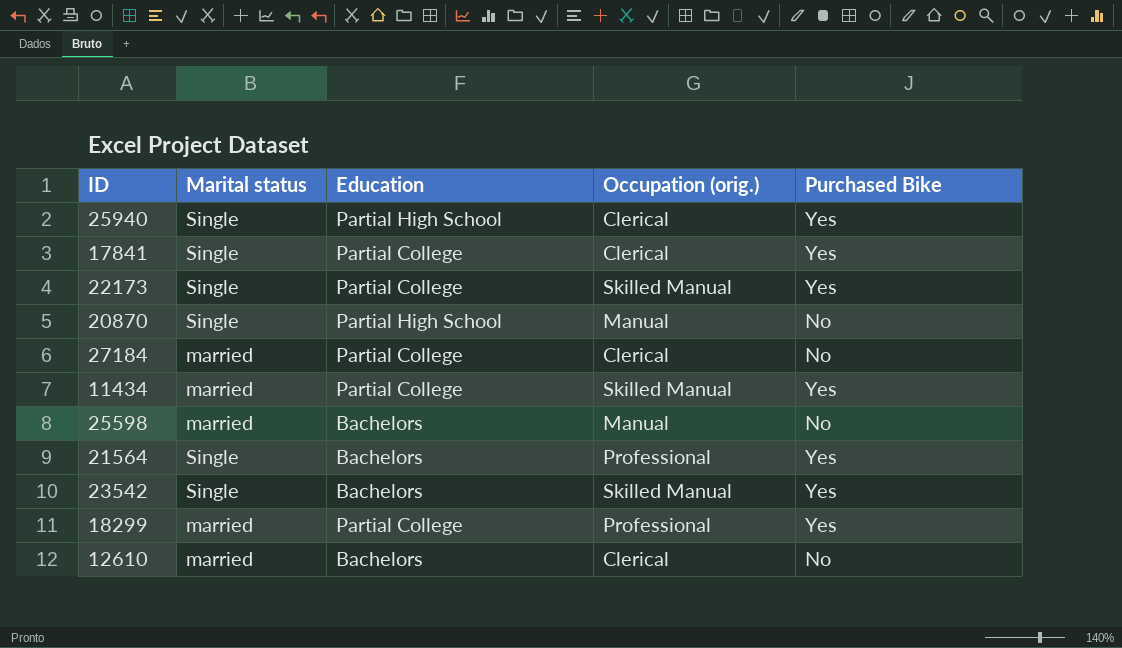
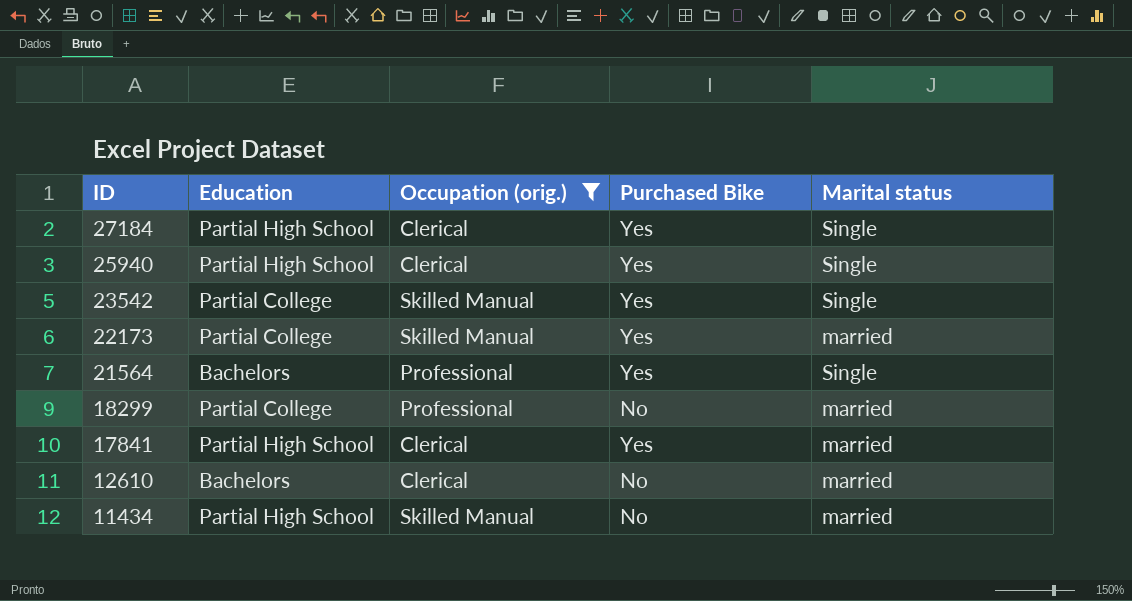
filter: none -> Occupation (orig.) != Manual
row order: none -> ID descending
column Marital status | position: 2 -> 5
27184 | Education: Partial College -> Partial High School
27184 | Purchased Bike: No -> Yes
27184 | Marital status: married -> Single
23542 | Education: Bachelors -> Partial College
22173 | Marital status: Single -> married
18299 | Purchased Bike: Yes -> No
17841 | Education: Partial College -> Partial High School
17841 | Marital status: Single -> married
11434 | Education: Partial College -> Partial High School
11434 | Purchased Bike: Yes -> No

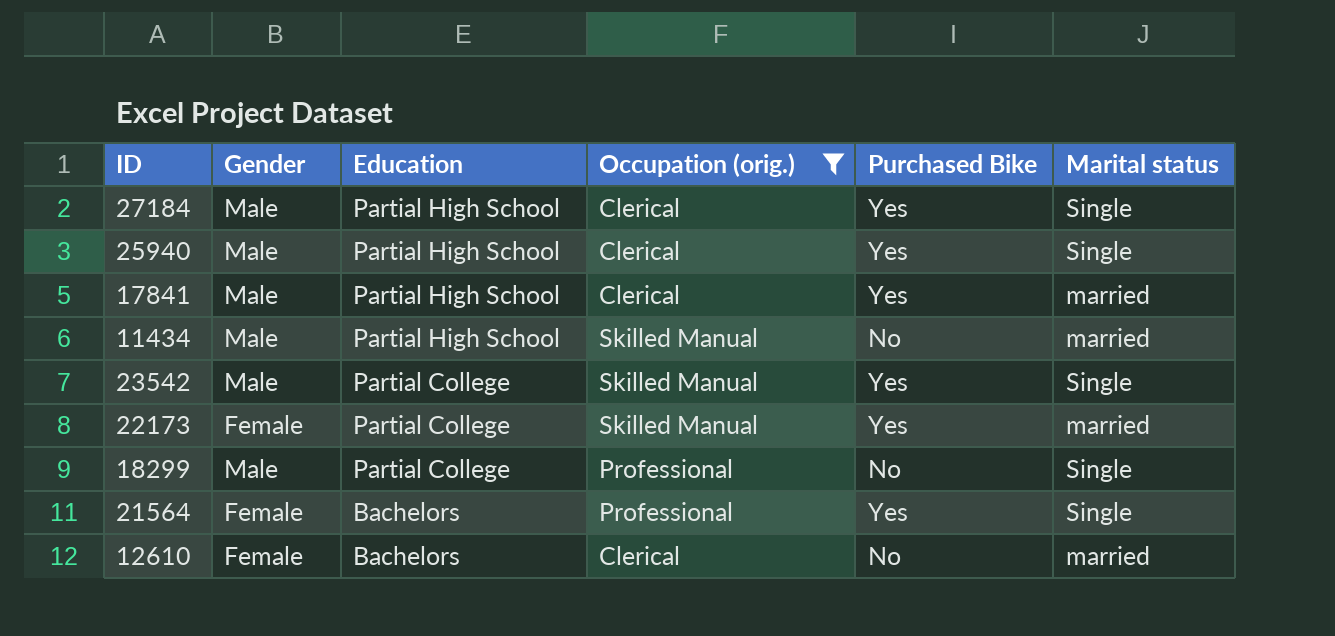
row order: ID descending -> Education descending
column Gender | position: none -> 2
18299 | Marital status: married -> Single

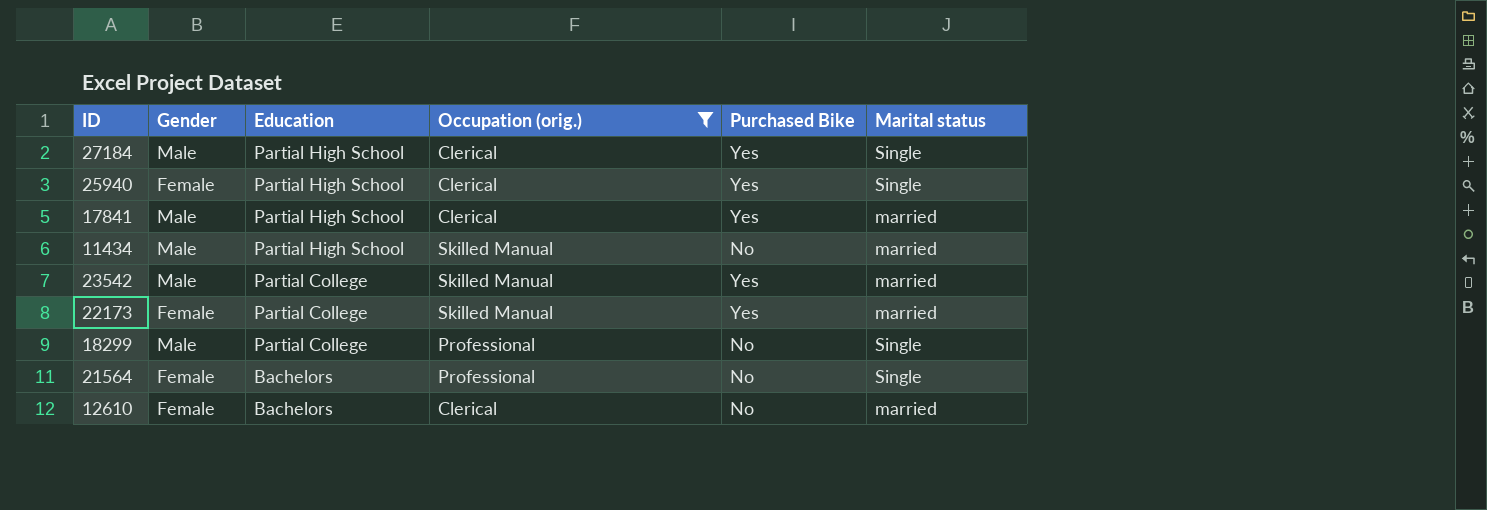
25940 | Gender: Male -> Female
23542 | Marital status: Single -> married
21564 | Purchased Bike: Yes -> No

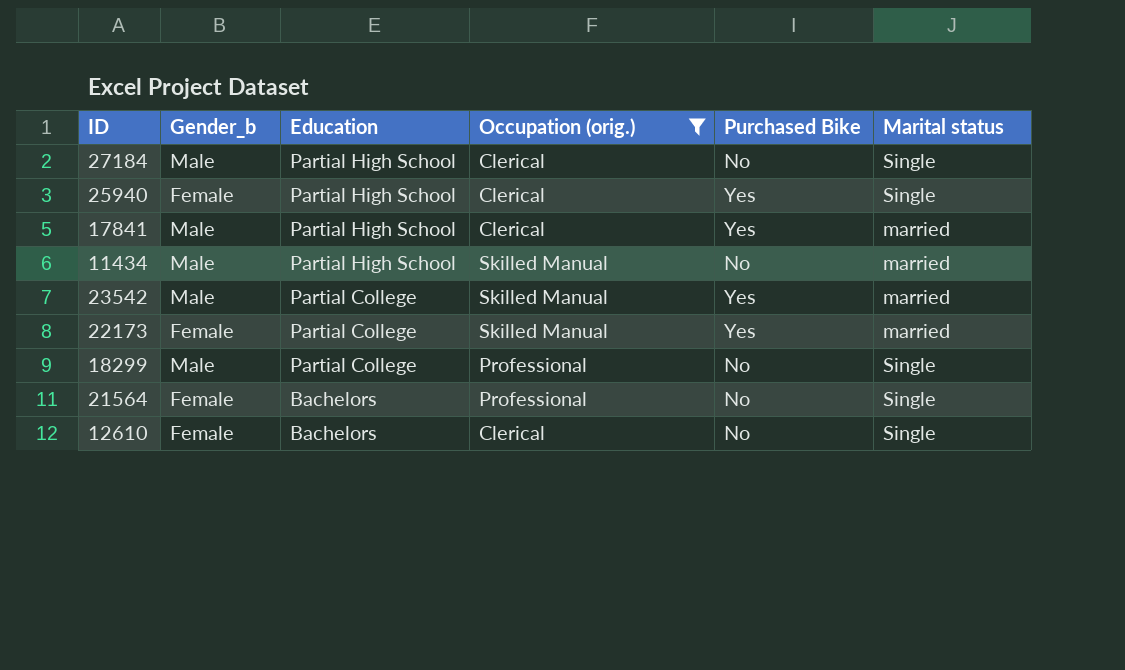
column name: Gender -> Gender_b
27184 | Purchased Bike: Yes -> No
12610 | Marital status: married -> Single

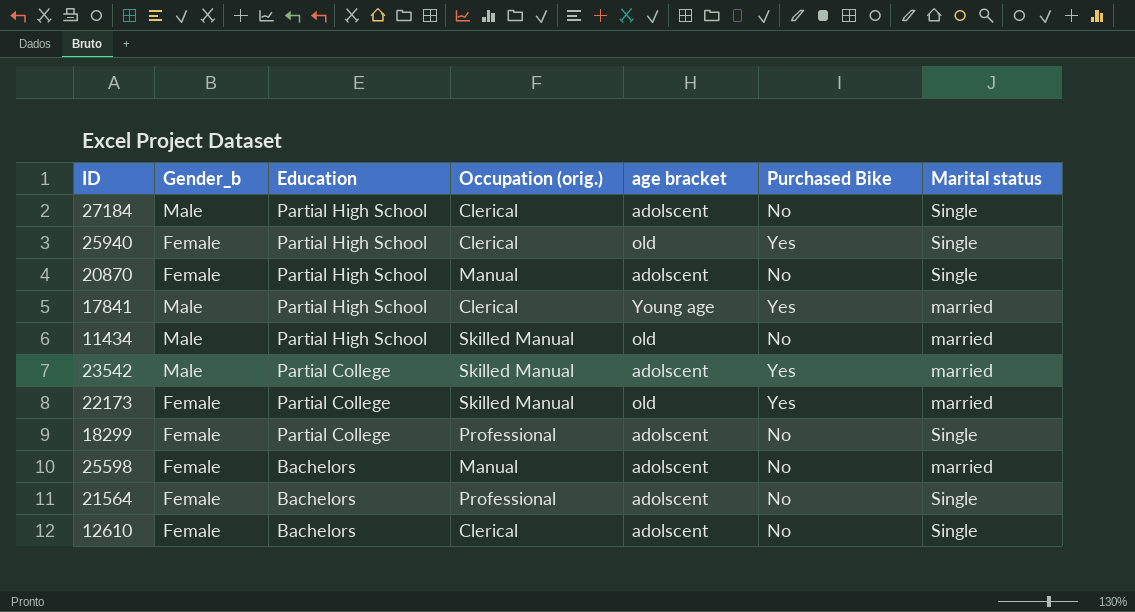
filter: Occupation (orig.) != Manual -> none
column age bracket | position: none -> 5
18299 | Gender_b: Male -> Female

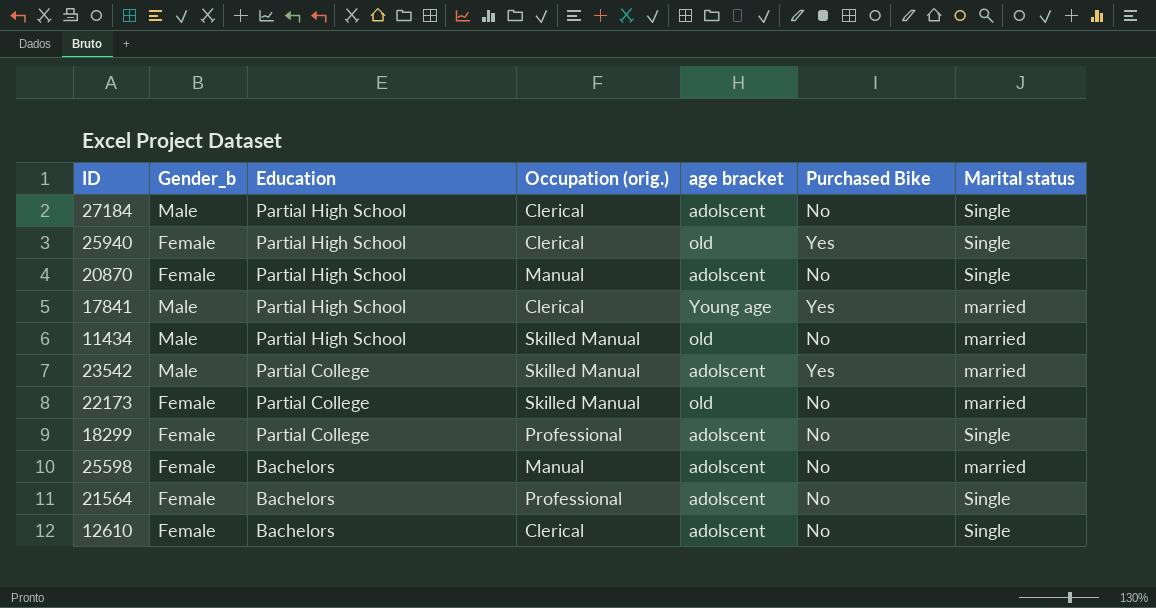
22173 | Purchased Bike: Yes -> No

